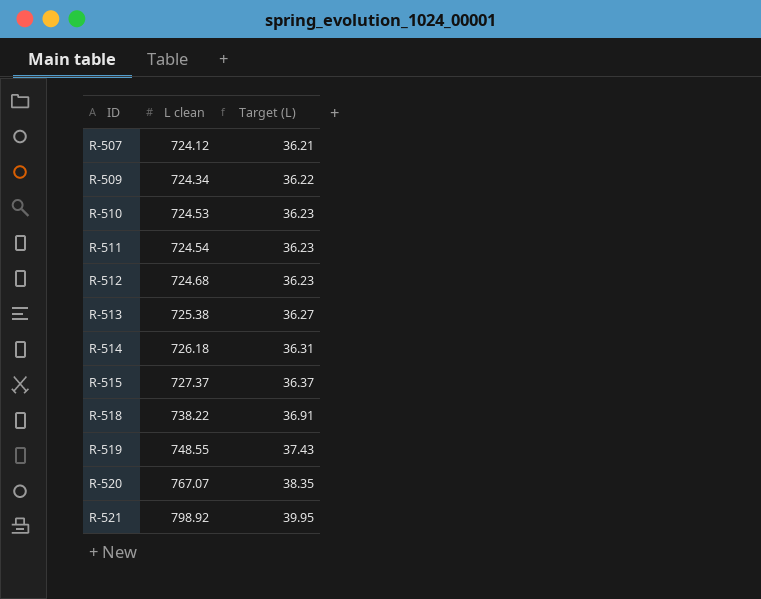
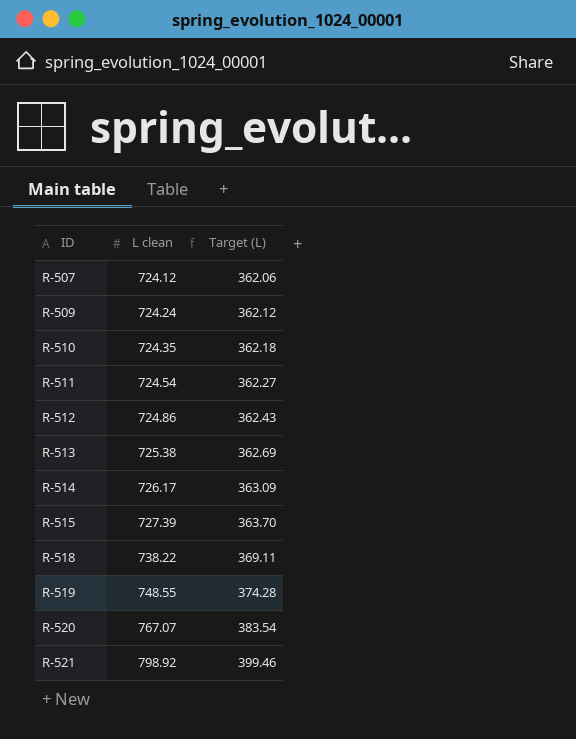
column Target (L) | formula: [L clean] * 0.05 -> [L clean] * 0.5
R-509 | L clean: 724.34 -> 724.24
R-510 | L clean: 724.53 -> 724.35
R-512 | L clean: 724.68 -> 724.86
R-514 | L clean: 726.18 -> 726.17
R-515 | L clean: 727.37 -> 727.39

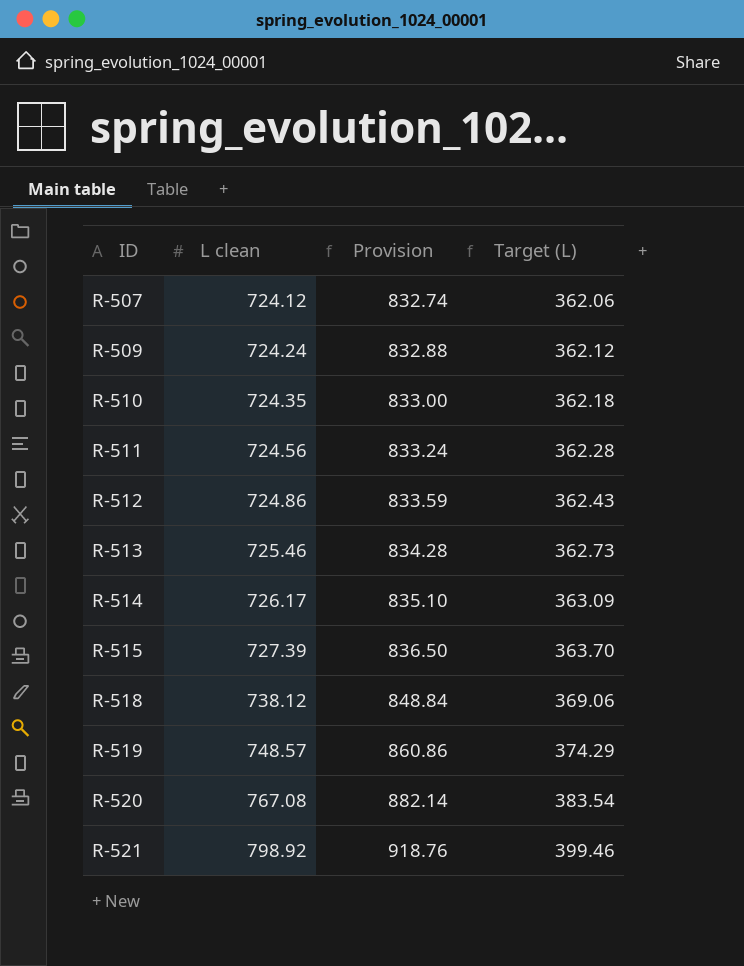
column Provision | formula: none -> [L clean] * 1.15
R-511 | L clean: 724.54 -> 724.56
R-511 | Target (L): 362.27 -> 362.28
R-513 | L clean: 725.38 -> 725.46
R-513 | Target (L): 362.69 -> 362.73
R-518 | L clean: 738.22 -> 738.12
R-518 | Target (L): 369.11 -> 369.06
R-519 | L clean: 748.55 -> 748.57
R-519 | Target (L): 374.28 -> 374.29
R-520 | L clean: 767.07 -> 767.08

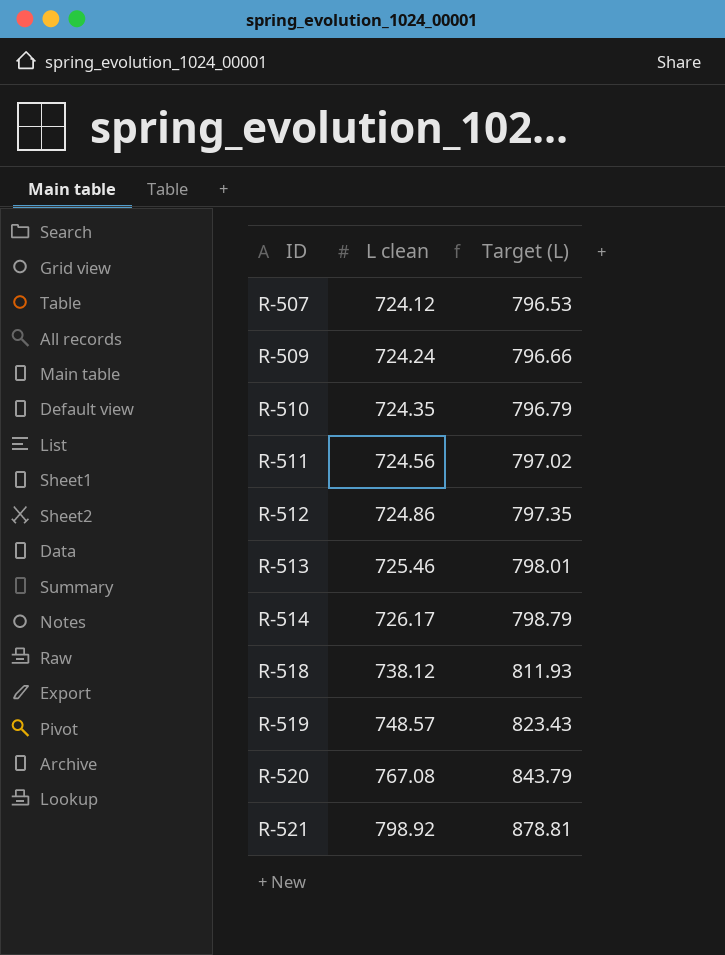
column Provision | formula: [L clean] * 1.15 -> none
column Target (L) | formula: [L clean] * 0.5 -> [L clean] * 1.1
row R-515: 727.39 | 836.50 | 363.70 -> none

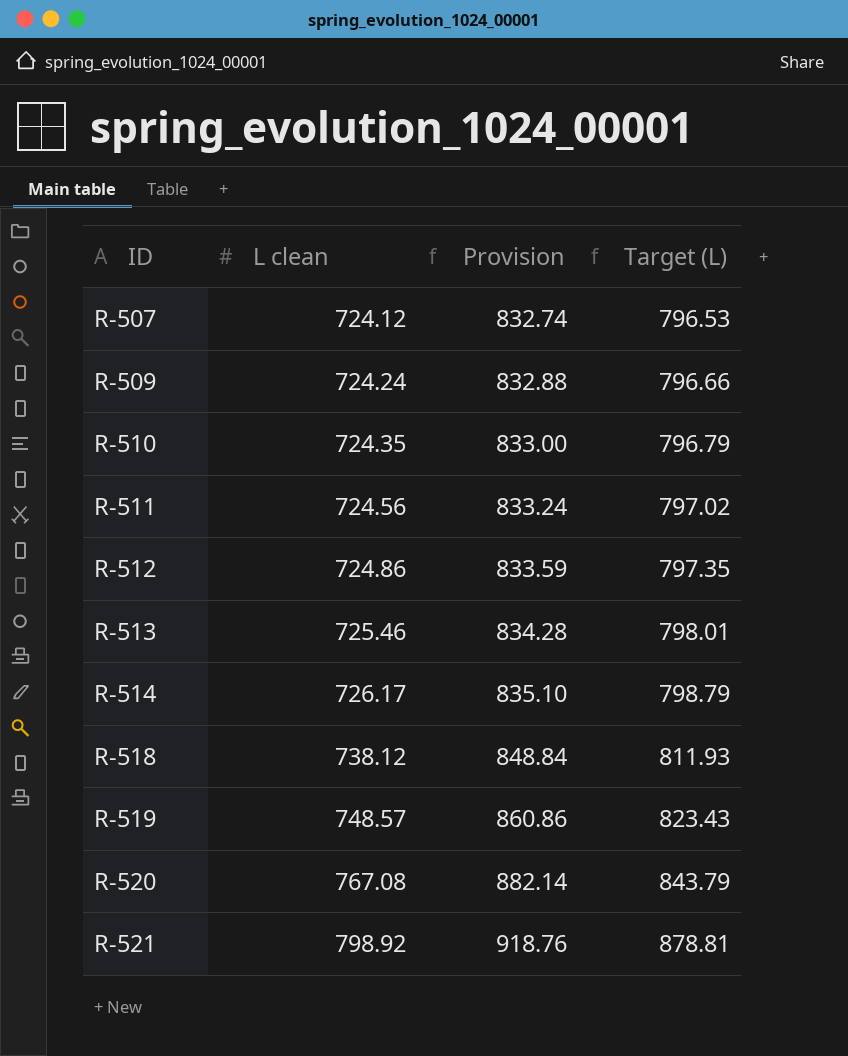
column Provision | formula: none -> [L clean] * 1.15

